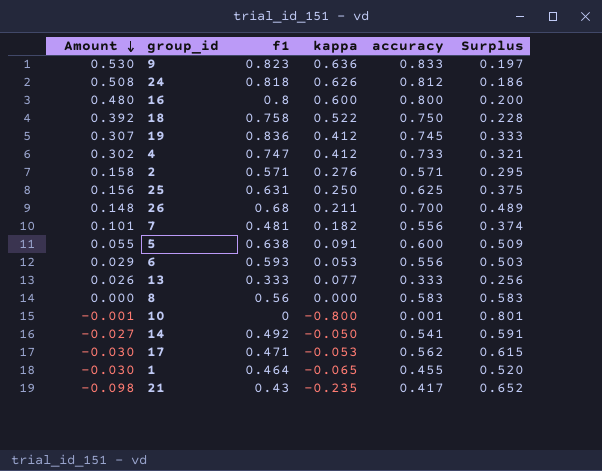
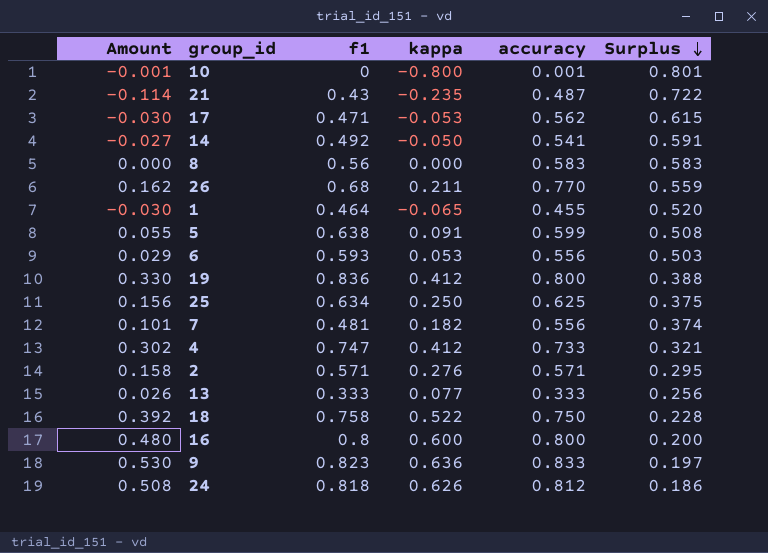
row order: Amount descending -> Surplus descending
21 | Amount: -0.098 -> -0.114
21 | accuracy: 0.417 -> 0.487
21 | Surplus: 0.652 -> 0.722
26 | Amount: 0.148 -> 0.162
26 | accuracy: 0.700 -> 0.770
26 | Surplus: 0.489 -> 0.559
5 | accuracy: 0.600 -> 0.599
5 | Surplus: 0.509 -> 0.508
19 | Amount: 0.307 -> 0.330
19 | accuracy: 0.745 -> 0.800
19 | Surplus: 0.333 -> 0.388
25 | f1: 0.631 -> 0.634

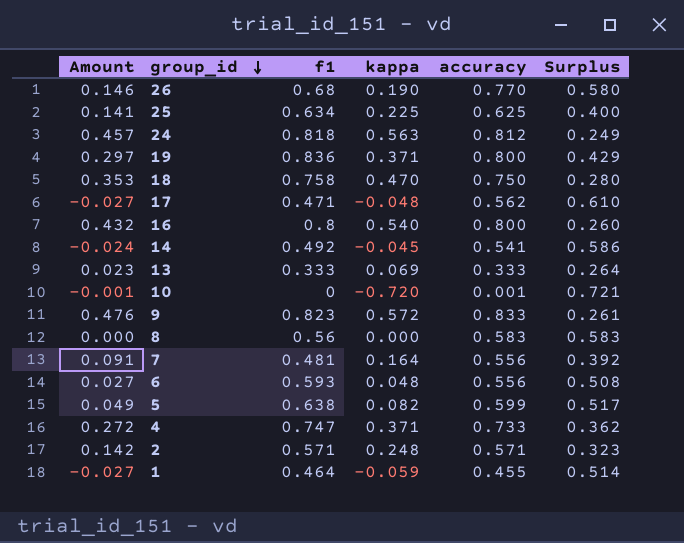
row order: Surplus descending -> group_id descending
row 21: -0.114 | 0.43 | -0.235 | 0.487 | 0.722 -> none
26 | Amount: 0.162 -> 0.146
26 | kappa: 0.211 -> 0.190
26 | Surplus: 0.559 -> 0.580
25 | Amount: 0.156 -> 0.141
25 | kappa: 0.250 -> 0.225
25 | Surplus: 0.375 -> 0.400
24 | Amount: 0.508 -> 0.457
24 | kappa: 0.626 -> 0.563
24 | Surplus: 0.186 -> 0.249
19 | Amount: 0.330 -> 0.297
19 | kappa: 0.412 -> 0.371
19 | Surplus: 0.388 -> 0.429
18 | Amount: 0.392 -> 0.353
18 | kappa: 0.522 -> 0.470
18 | Surplus: 0.228 -> 0.280
17 | Amount: -0.030 -> -0.027
17 | kappa: -0.053 -> -0.048
17 | Surplus: 0.615 -> 0.610
16 | Amount: 0.480 -> 0.432
16 | kappa: 0.600 -> 0.540
16 | Surplus: 0.200 -> 0.260
14 | Amount: -0.027 -> -0.024
14 | kappa: -0.050 -> -0.045
14 | Surplus: 0.591 -> 0.586
13 | Amount: 0.026 -> 0.023
13 | kappa: 0.077 -> 0.069
13 | Surplus: 0.256 -> 0.264
10 | kappa: -0.800 -> -0.720
10 | Surplus: 0.801 -> 0.721
9 | Amount: 0.530 -> 0.476
9 | kappa: 0.636 -> 0.572
9 | Surplus: 0.197 -> 0.261
7 | Amount: 0.101 -> 0.091
7 | kappa: 0.182 -> 0.164
7 | Surplus: 0.374 -> 0.392
6 | Amount: 0.029 -> 0.027
6 | kappa: 0.053 -> 0.048
6 | Surplus: 0.503 -> 0.508
5 | Amount: 0.055 -> 0.049
5 | kappa: 0.091 -> 0.082
5 | Surplus: 0.508 -> 0.517
4 | Amount: 0.302 -> 0.272
4 | kappa: 0.412 -> 0.371
4 | Surplus: 0.321 -> 0.362
2 | Amount: 0.158 -> 0.142
2 | kappa: 0.276 -> 0.248
2 | Surplus: 0.295 -> 0.323
1 | Amount: -0.030 -> -0.027
1 | kappa: -0.065 -> -0.059
1 | Surplus: 0.520 -> 0.514

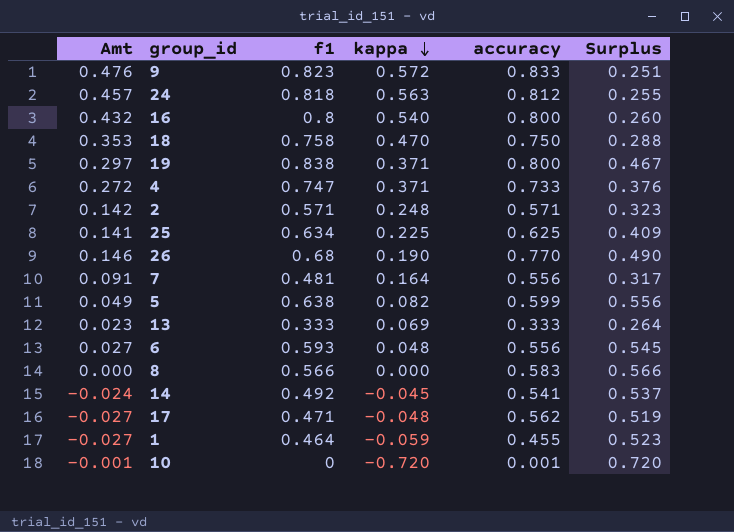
row order: group_id descending -> kappa descending
column name: Amount -> Amt
column Surplus | formula: [accuracy] - [kappa] -> [f1] - [kappa]
19 | f1: 0.836 -> 0.838
8 | f1: 0.56 -> 0.566

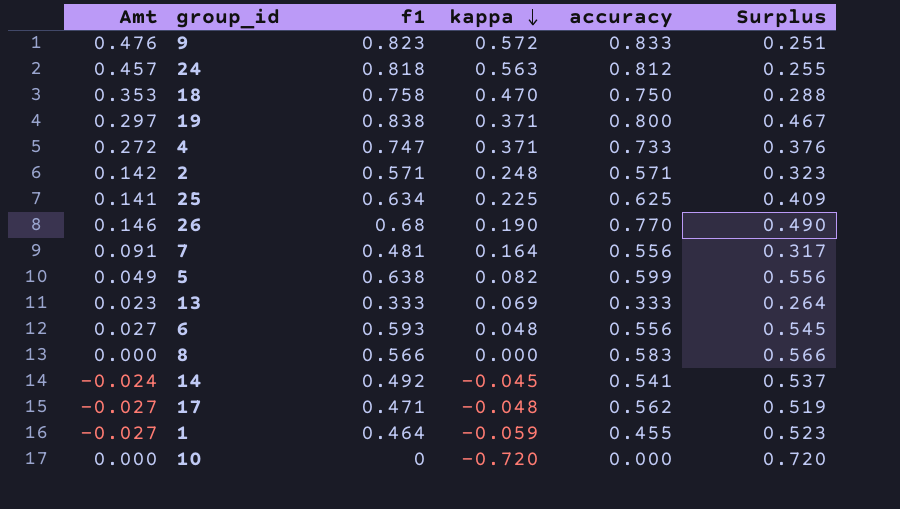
row 16: 0.432 | 0.8 | 0.540 | 0.800 | 0.260 -> none
10 | Amt: -0.001 -> 0.000
10 | accuracy: 0.001 -> 0.000

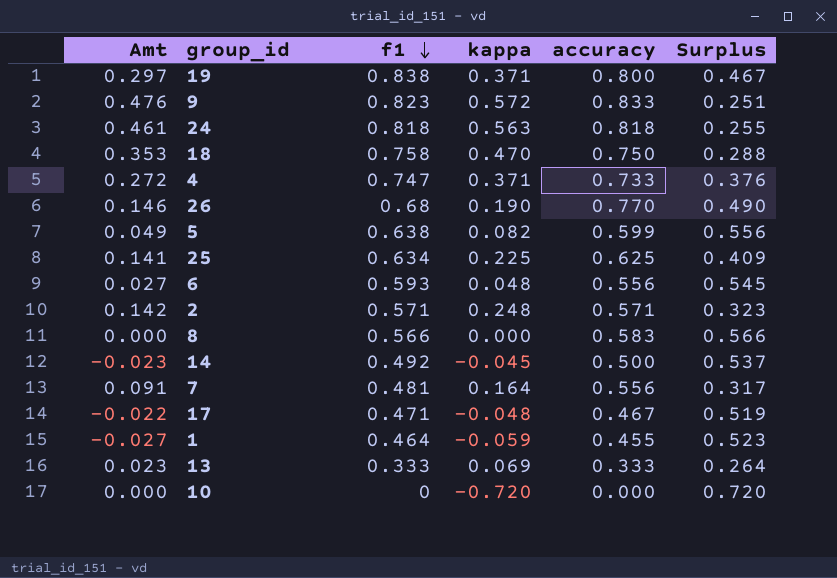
row order: kappa descending -> f1 descending
24 | Amt: 0.457 -> 0.461
24 | accuracy: 0.812 -> 0.818
14 | Amt: -0.024 -> -0.023
14 | accuracy: 0.541 -> 0.500
17 | Amt: -0.027 -> -0.022
17 | accuracy: 0.562 -> 0.467

